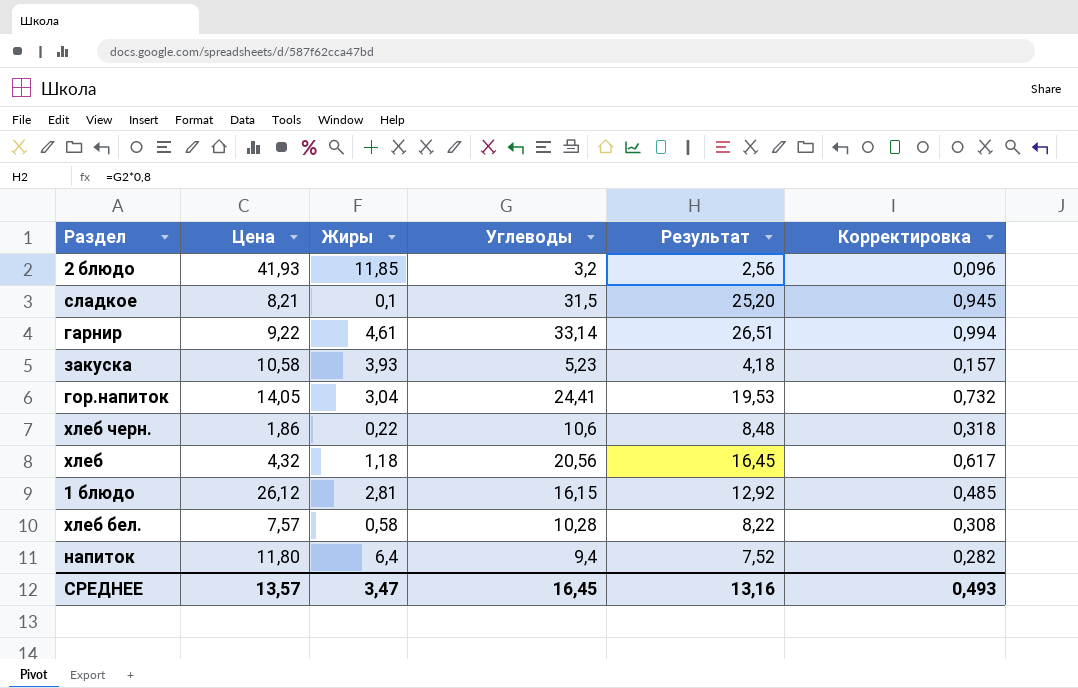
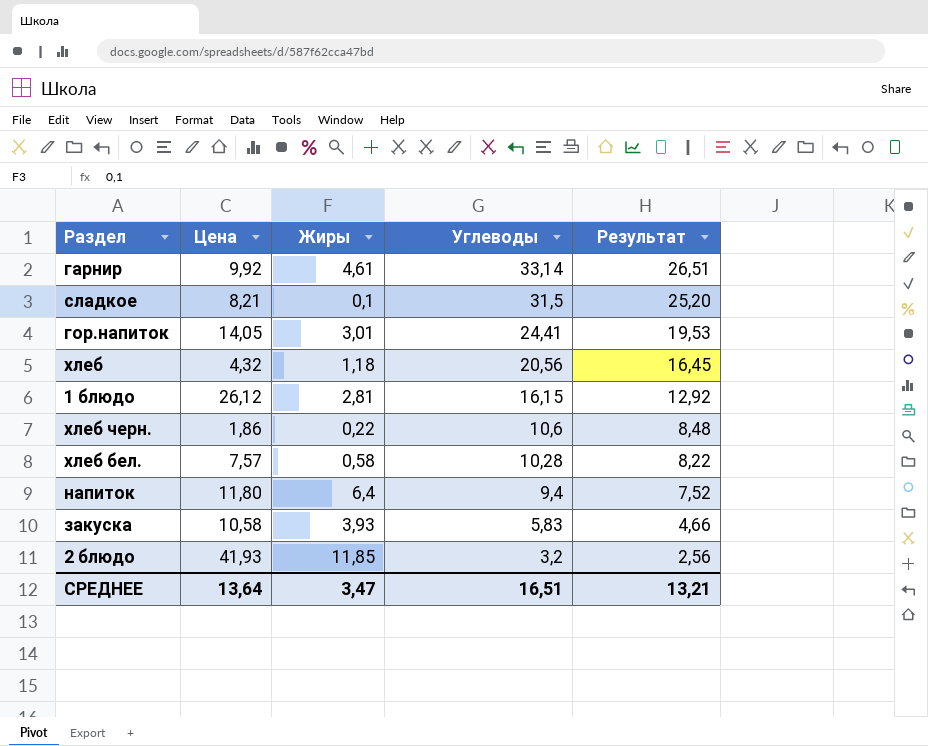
row order: none -> Углеводы descending
column Корректировка | formula: [Углеводы] * 0,03 -> none
гарнир | Цена: 9,22 -> 9,92
гор.напиток | Жиры: 3,04 -> 3,01
закуска | Углеводы: 5,23 -> 5,83
закуска | Результат: 4,18 -> 4,66
СРЕДНЕЕ | Цена: 13,57 -> 13,64
СРЕДНЕЕ | Углеводы: 16,45 -> 16,51
СРЕДНЕЕ | Результат: 13,16 -> 13,21

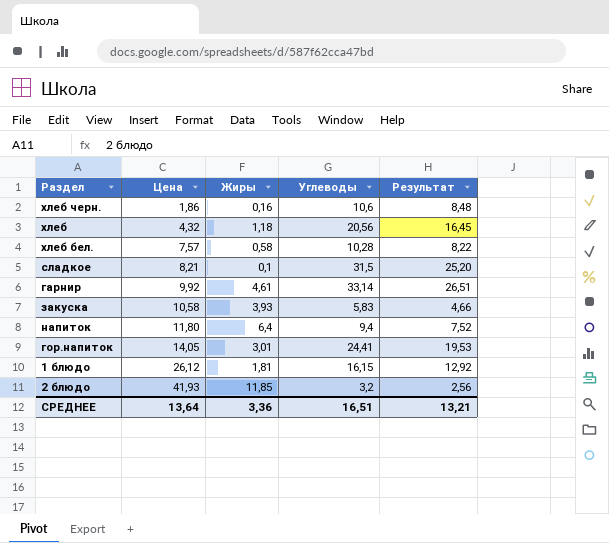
row order: Углеводы descending -> Цена ascending
хлеб черн. | Жиры: 0,22 -> 0,16
1 блюдо | Жиры: 2,81 -> 1,81
СРЕДНЕЕ | Жиры: 3,47 -> 3,36

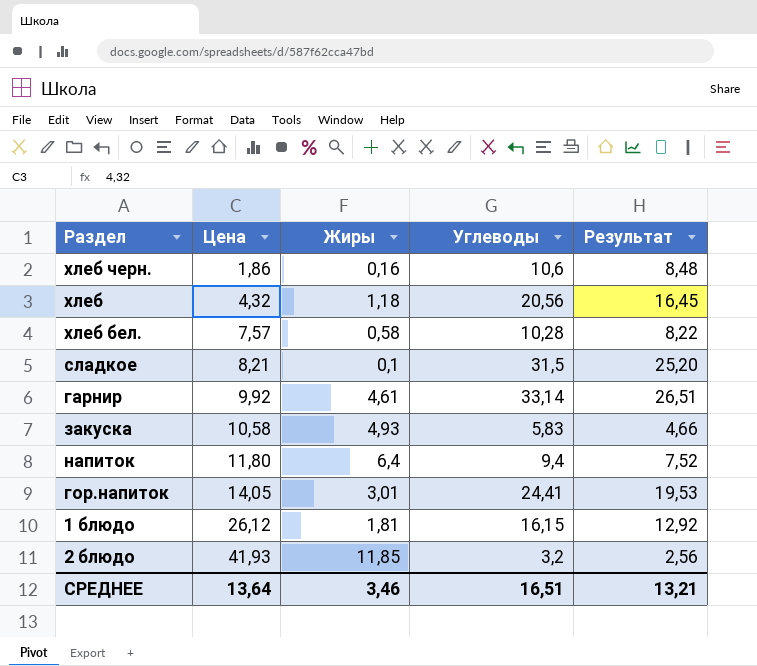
закуска | Жиры: 3,93 -> 4,93
СРЕДНЕЕ | Жиры: 3,36 -> 3,46

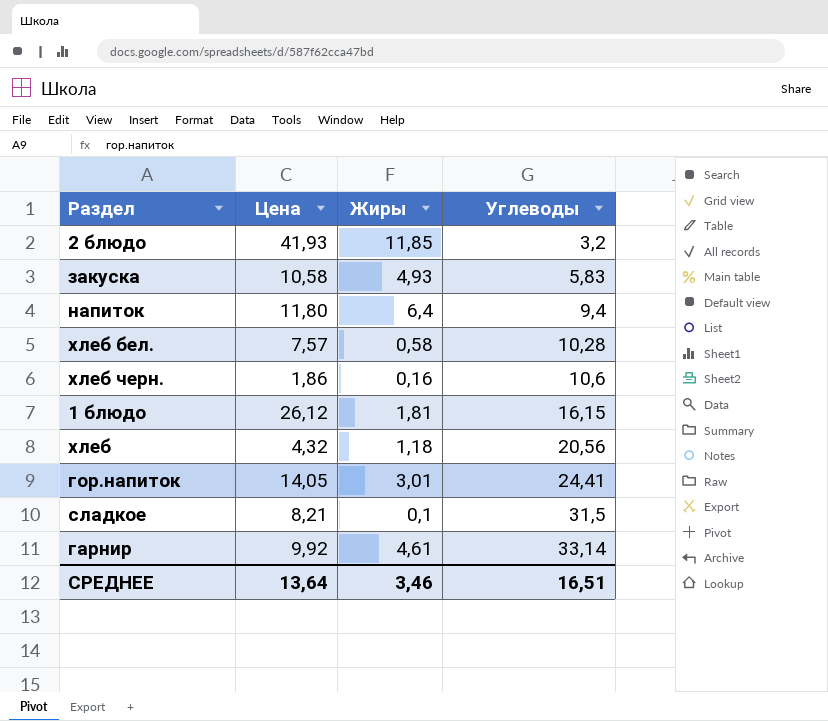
row order: Цена ascending -> Углеводы ascending
column Результат | formula: [Углеводы] * 0,8 -> none

